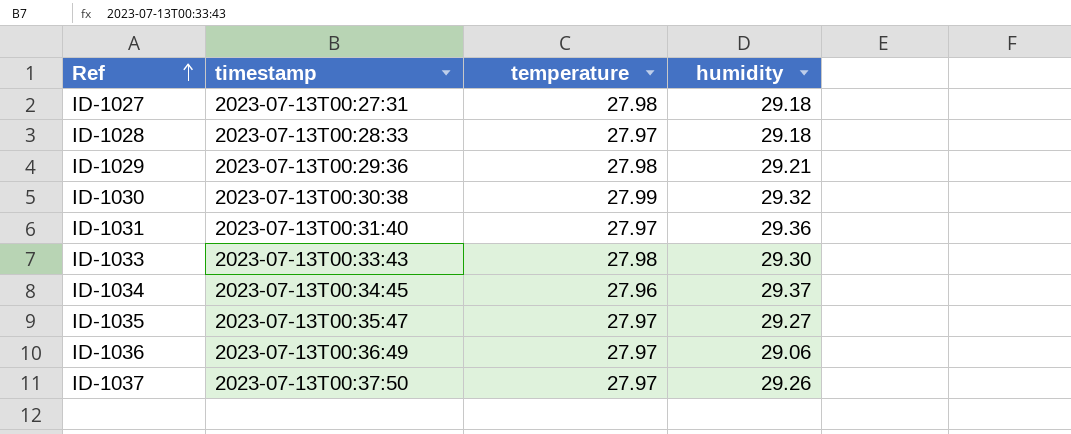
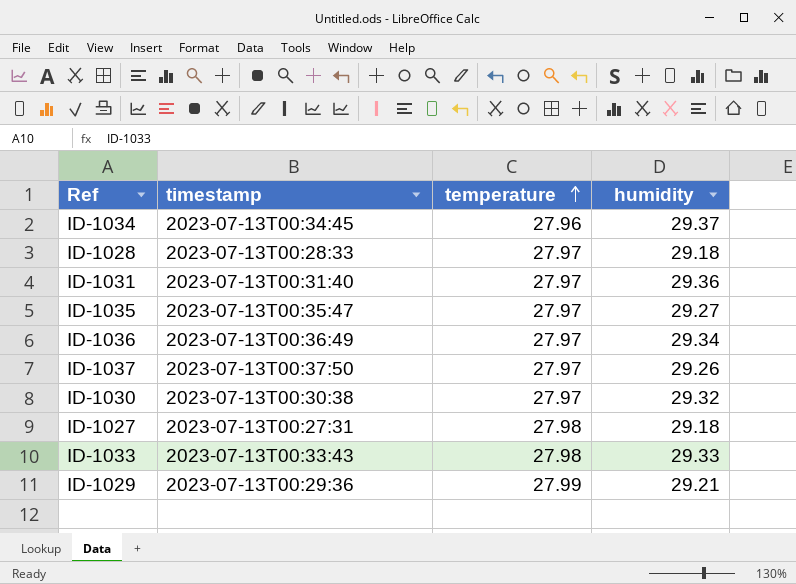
row order: Ref ascending -> temperature ascending
ID-1036 | humidity: 29.06 -> 29.34
ID-1030 | temperature: 27.99 -> 27.97
ID-1033 | humidity: 29.30 -> 29.33
ID-1029 | temperature: 27.98 -> 27.99

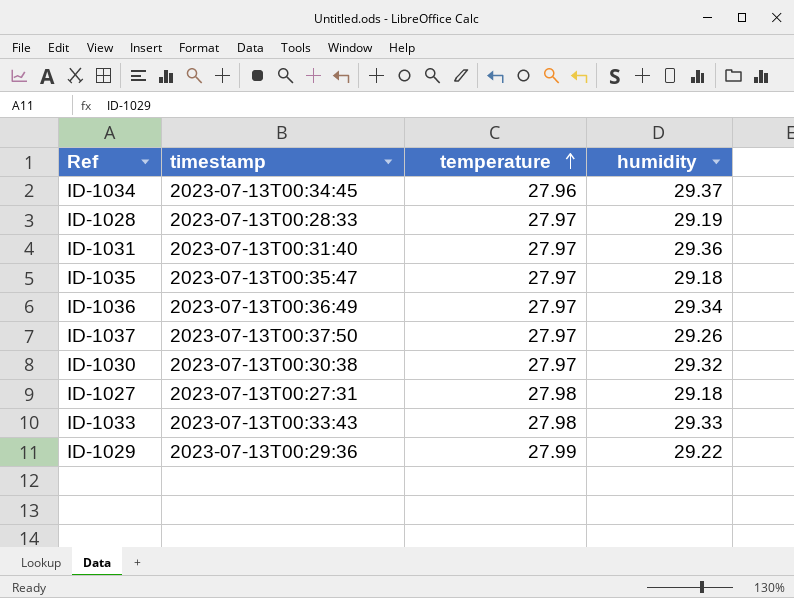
ID-1028 | humidity: 29.18 -> 29.19
ID-1035 | humidity: 29.27 -> 29.18
ID-1029 | humidity: 29.21 -> 29.22

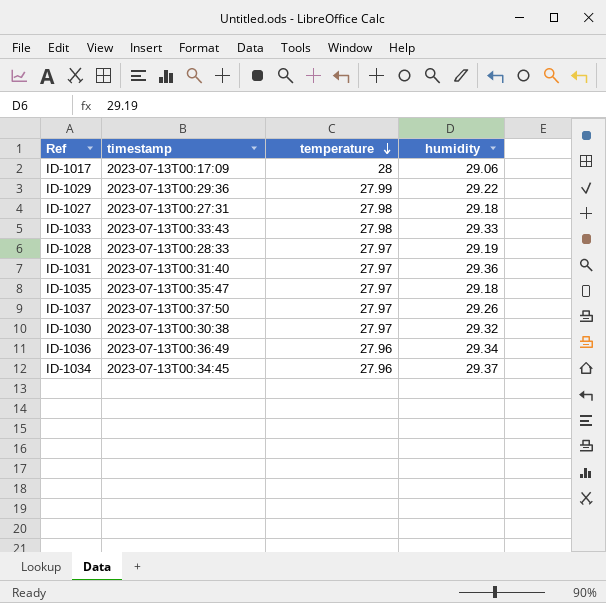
row order: temperature ascending -> temperature descending
row ID-1017: none -> 2023-07-13T00:17:09 | 28 | 29.06
ID-1036 | temperature: 27.97 -> 27.96

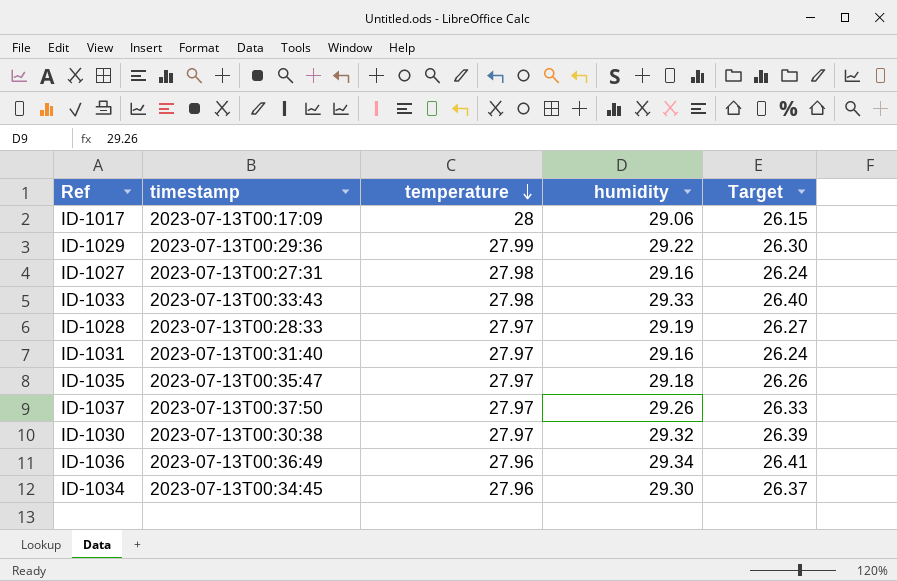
column Target | formula: none -> [humidity] * 0.9
ID-1027 | humidity: 29.18 -> 29.16
ID-1031 | humidity: 29.36 -> 29.16
ID-1034 | humidity: 29.37 -> 29.30

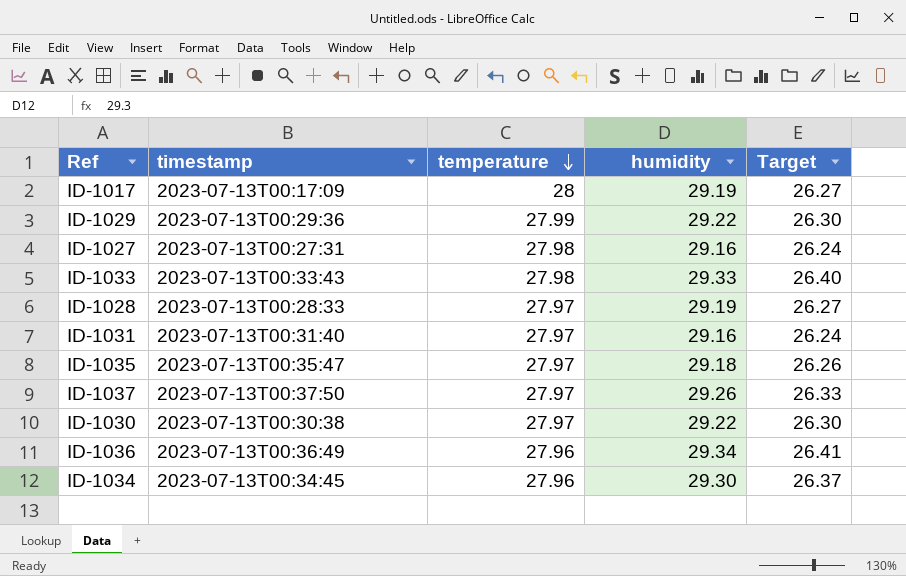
ID-1017 | humidity: 29.06 -> 29.19
ID-1017 | Target: 26.15 -> 26.27
ID-1030 | humidity: 29.32 -> 29.22
ID-1030 | Target: 26.39 -> 26.30

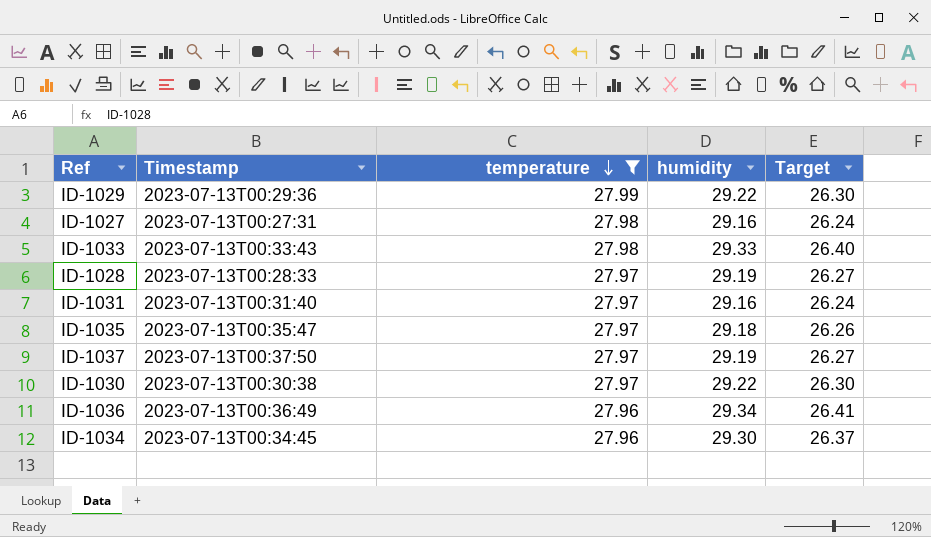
filter: none -> temperature != 28
column name: timestamp -> Timestamp
ID-1037 | humidity: 29.26 -> 29.19
ID-1037 | Target: 26.33 -> 26.27

